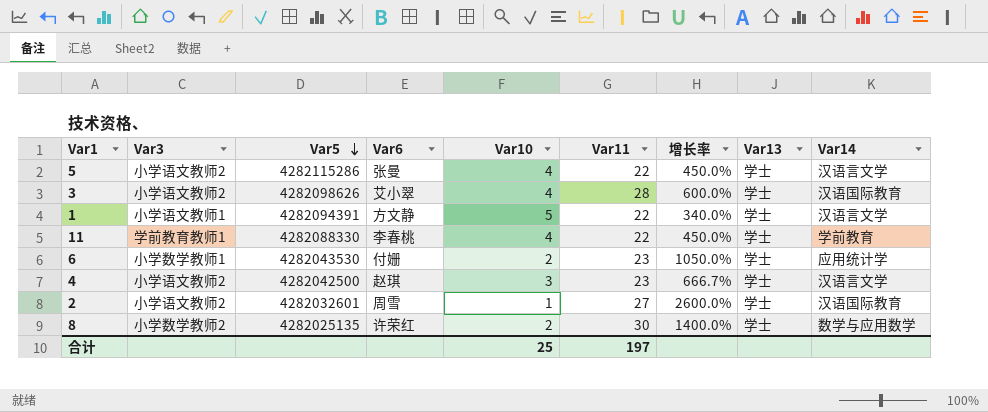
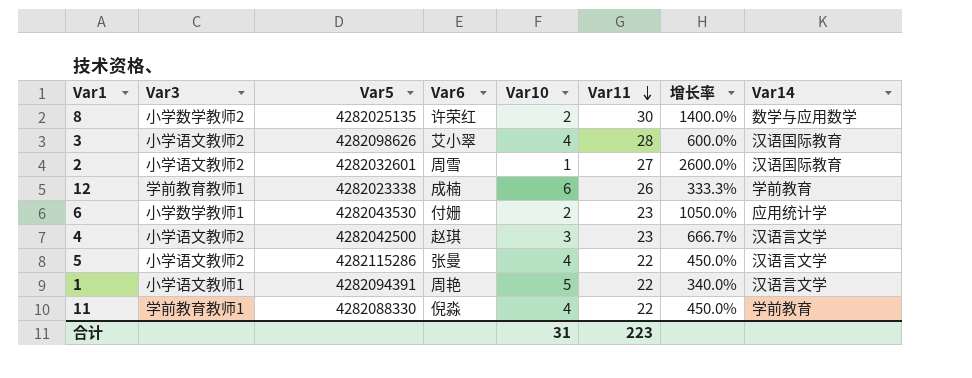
row order: Var5 descending -> Var11 descending
column Var13 | position: 8 -> none
row 12: none -> 学前教育教师1 | 4282023338 | 成楠 | 6 | 26 | 333.3% | 学前教育
1 | Var6: 方文静 -> 周艳
11 | Var6: 李春桃 -> 倪淼
合计 | Var10: 25 -> 31
合计 | Var11: 197 -> 223

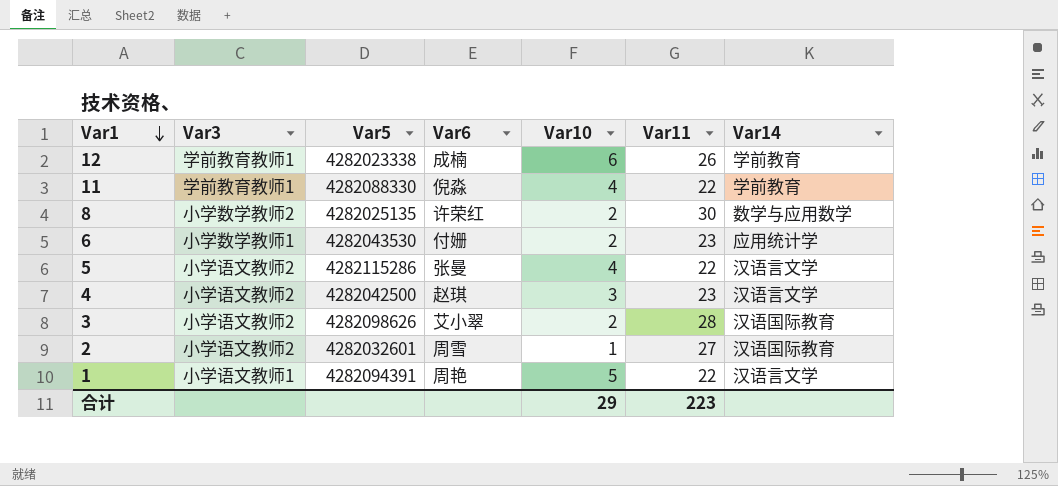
row order: Var11 descending -> Var1 descending
column 增长率 | formula: ([Var11] - [Var10]) / [Var10] -> none
3 | Var10: 4 -> 2
合计 | Var10: 31 -> 29

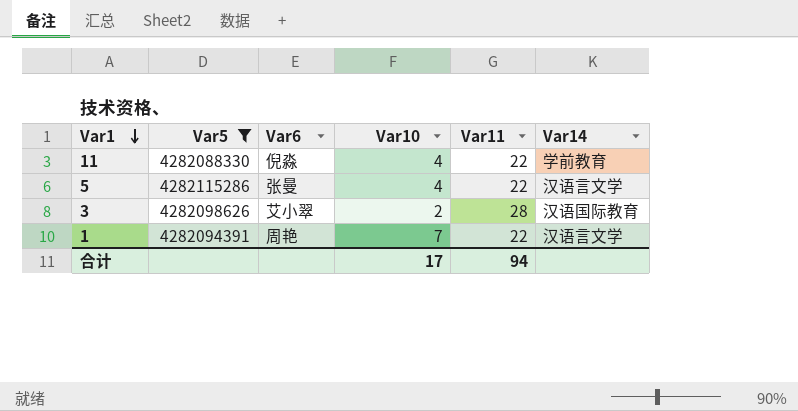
filter: none -> Var5 >= 4282088330
column Var3 | position: 2 -> none
1 | Var10: 5 -> 7
合计 | Var10: 29 -> 17
合计 | Var11: 223 -> 94

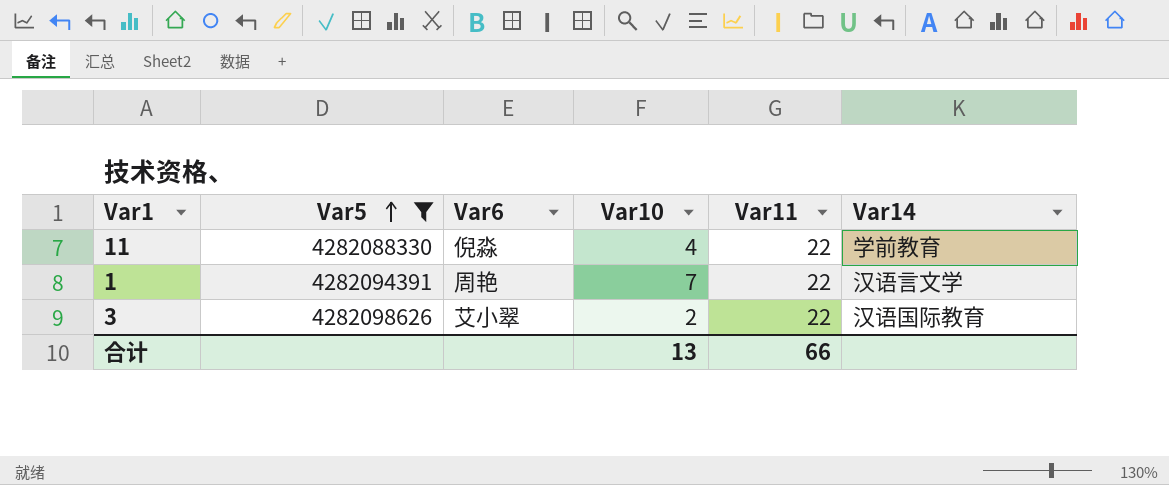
row order: Var1 descending -> Var5 ascending
row 5: 4282115286 | 张曼 | 4 | 22 | 汉语言文学 -> none
3 | Var11: 28 -> 22
合计 | Var10: 17 -> 13
合计 | Var11: 94 -> 66

